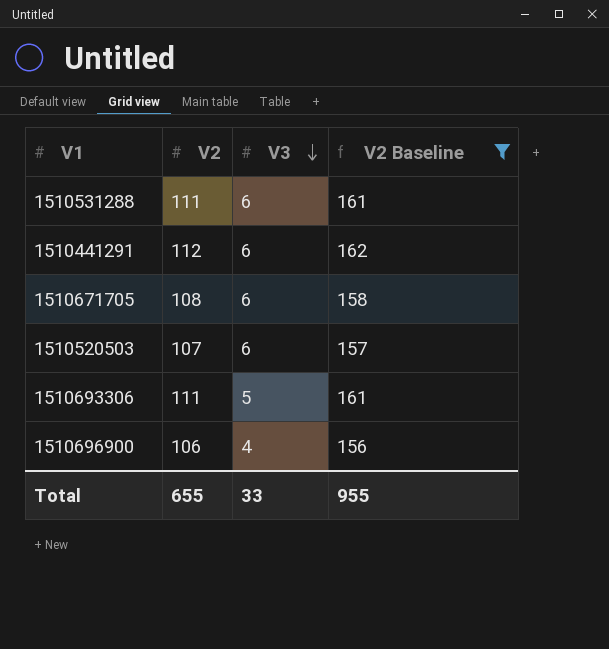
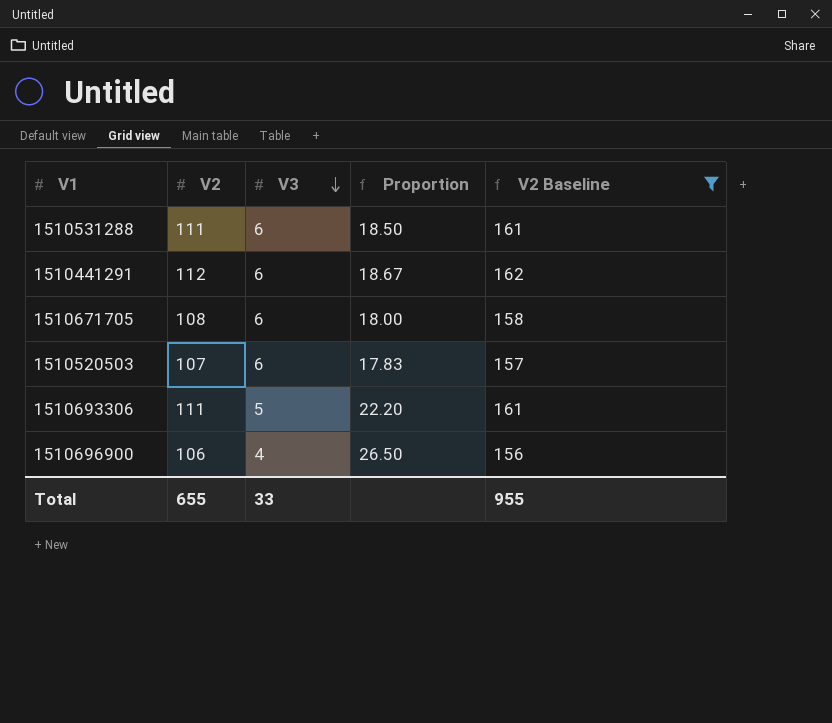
column Proportion | formula: none -> [V2] / [V3]

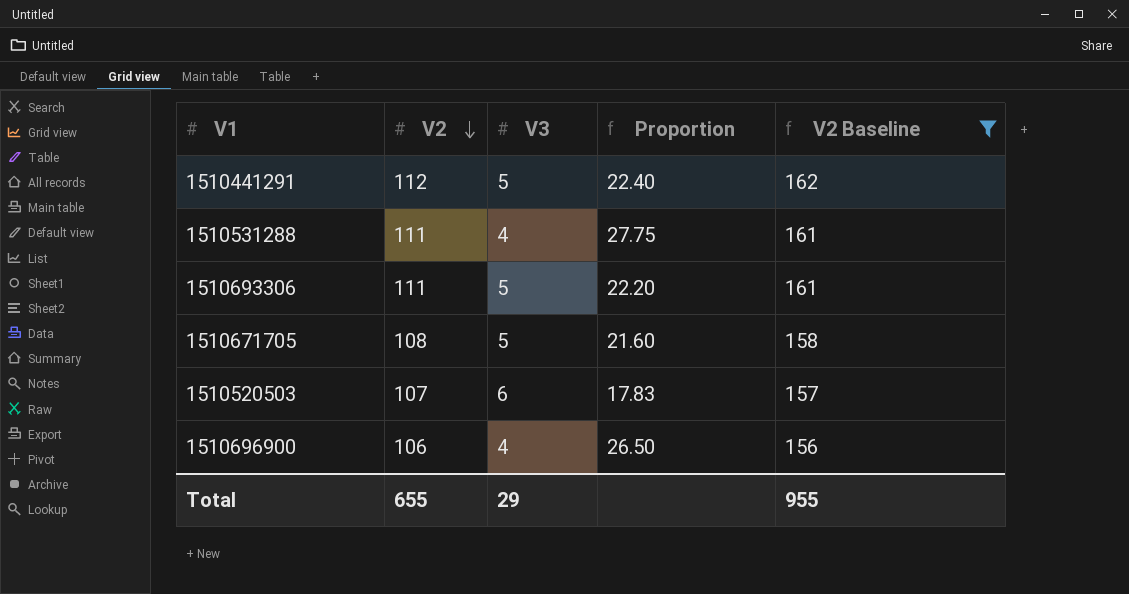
row order: V3 descending -> V2 descending
1510441291 | V3: 6 -> 5
1510441291 | Proportion: 18.67 -> 22.40
1510531288 | V3: 6 -> 4
1510531288 | Proportion: 18.50 -> 27.75
1510671705 | V3: 6 -> 5
1510671705 | Proportion: 18.00 -> 21.60
Total | V3: 33 -> 29

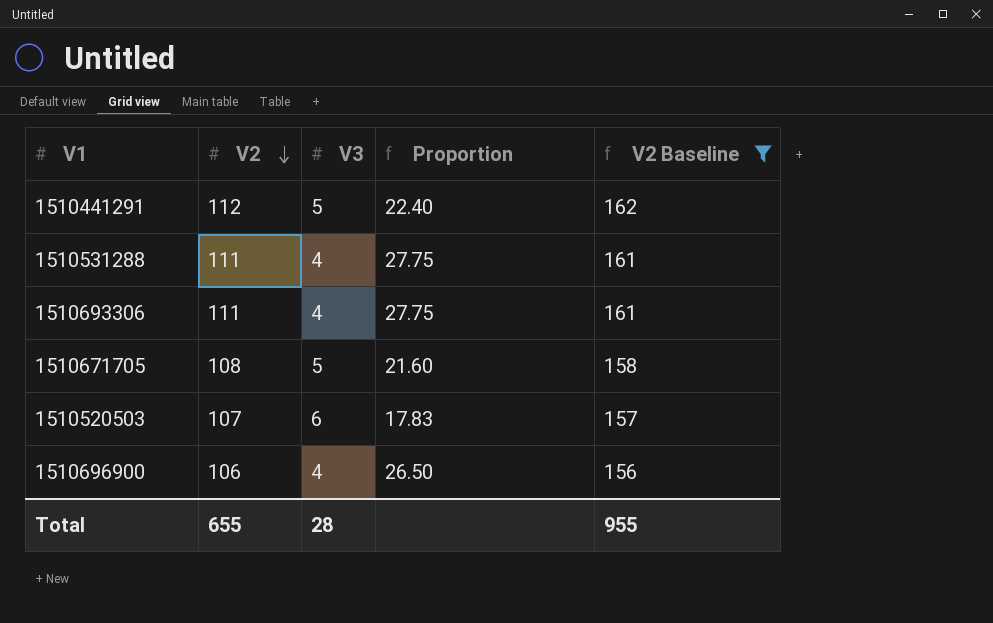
1510693306 | V3: 5 -> 4
1510693306 | Proportion: 22.20 -> 27.75
Total | V3: 29 -> 28

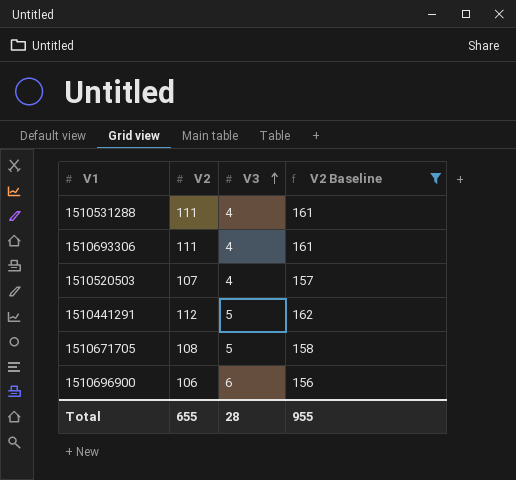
row order: V2 descending -> V3 ascending
column Proportion | formula: [V2] / [V3] -> none
1510520503 | V3: 6 -> 4
1510696900 | V3: 4 -> 6

